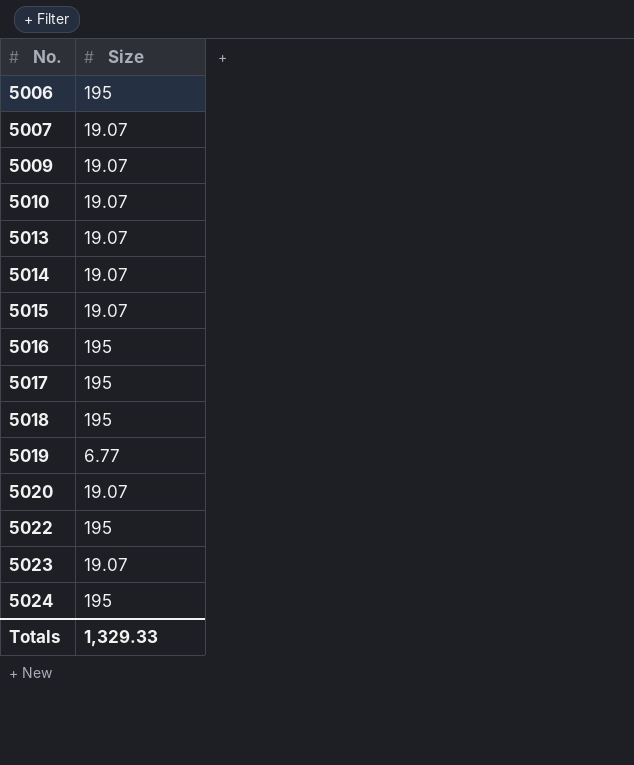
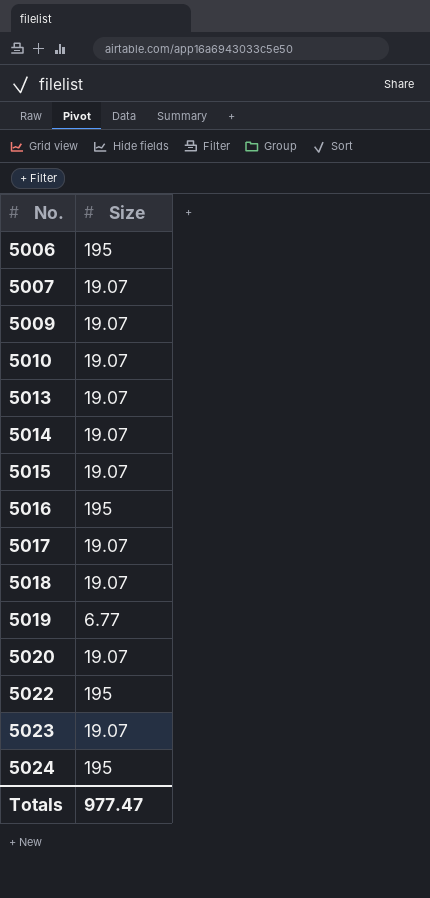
5017 | Size: 195 -> 19.07
5018 | Size: 195 -> 19.07
Totals | Size: 1,329.33 -> 977.47

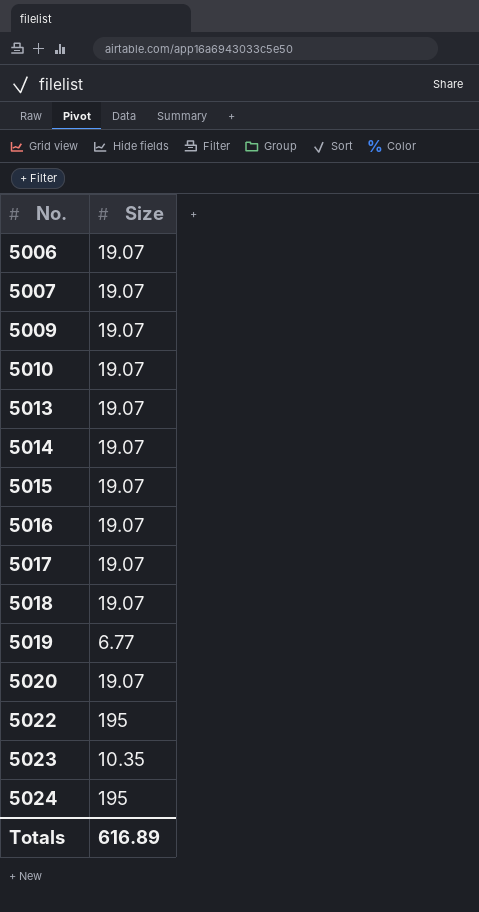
5006 | Size: 195 -> 19.07
5016 | Size: 195 -> 19.07
5023 | Size: 19.07 -> 10.35
Totals | Size: 977.47 -> 616.89

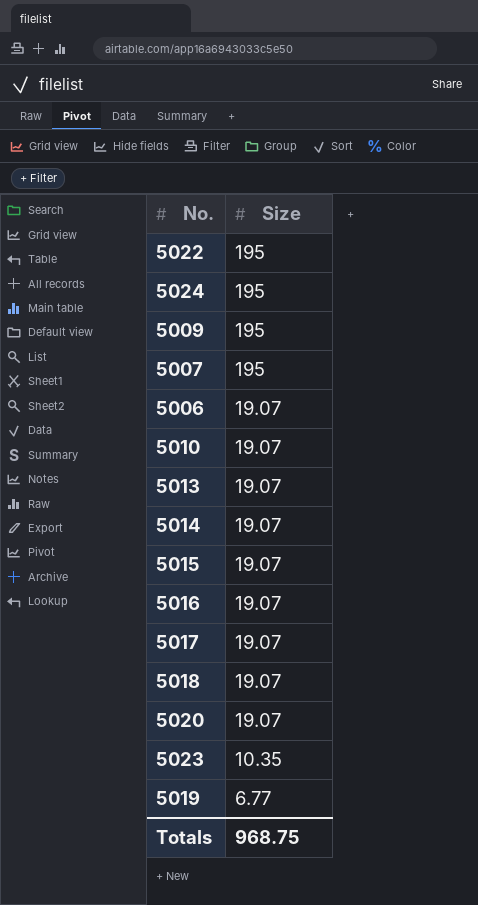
row order: No. ascending -> Size descending
5009 | Size: 19.07 -> 195
5007 | Size: 19.07 -> 195
Totals | Size: 616.89 -> 968.75

